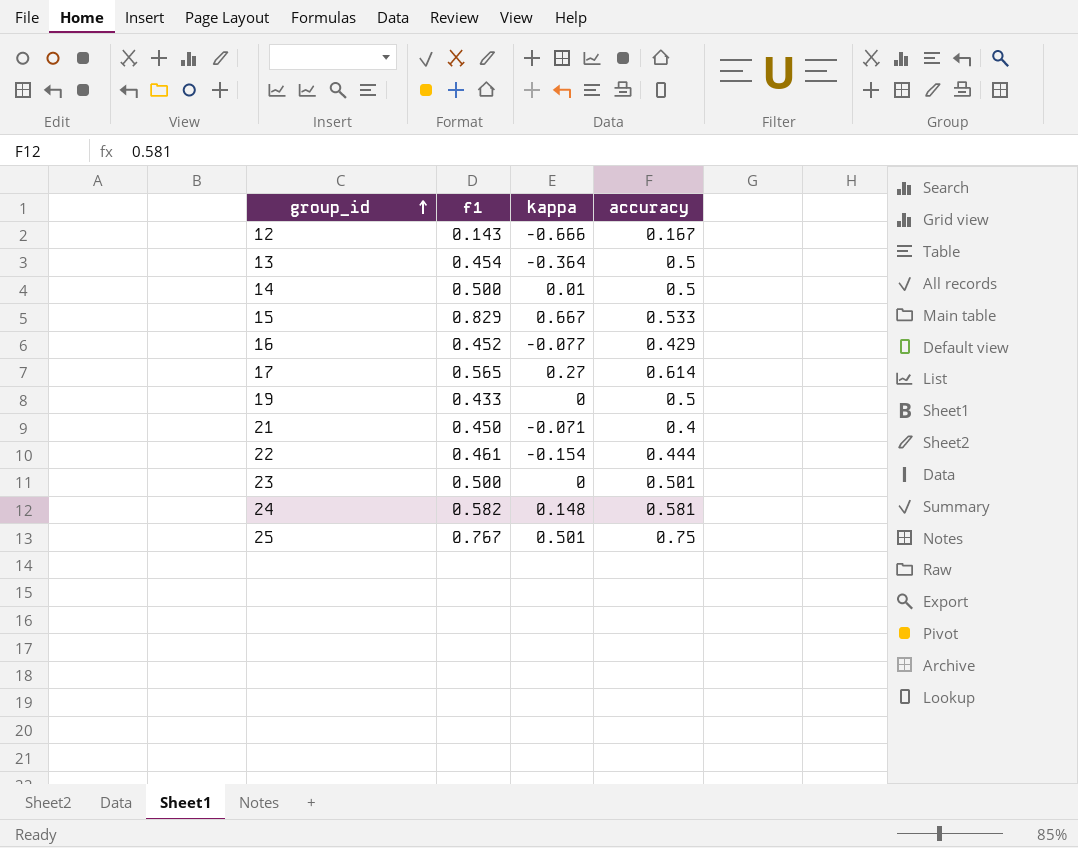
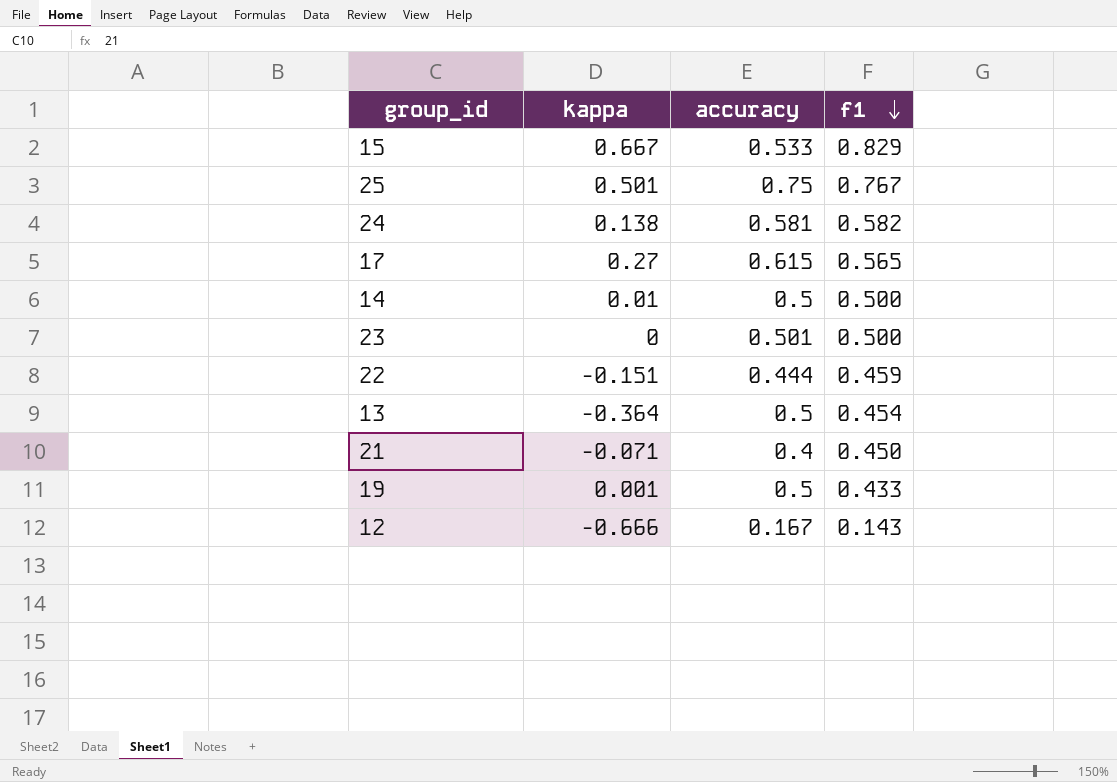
row order: group_id ascending -> f1 descending
column f1 | position: 2 -> 4
row 16: 0.452 | -0.077 | 0.429 -> none
24 | kappa: 0.148 -> 0.138
17 | accuracy: 0.614 -> 0.615
22 | kappa: -0.154 -> -0.151
22 | f1: 0.461 -> 0.459
19 | kappa: 0 -> 0.001

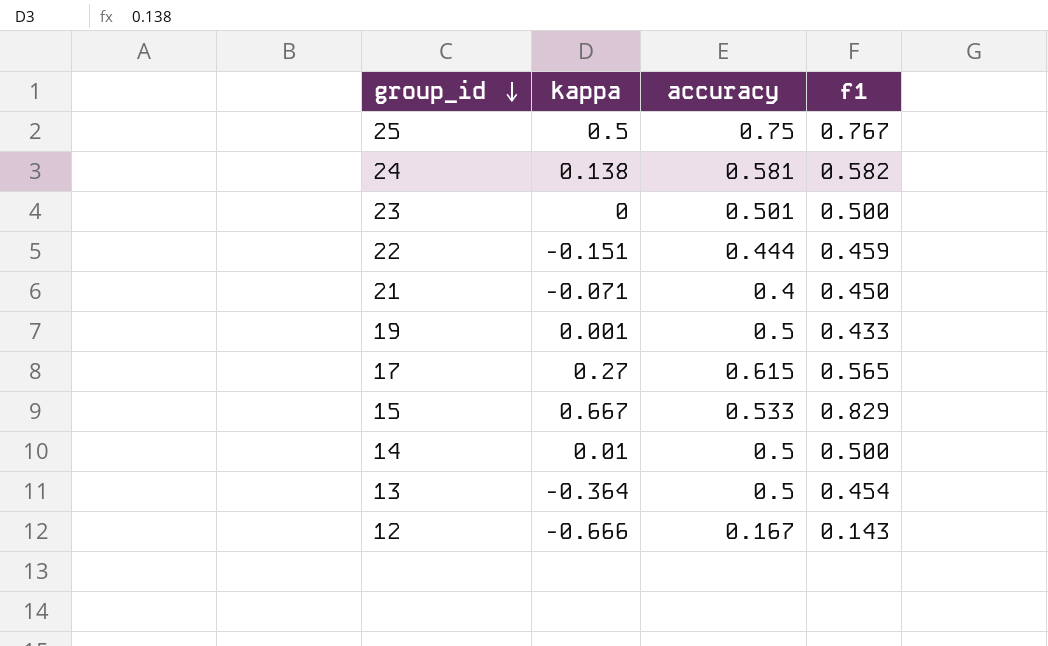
row order: f1 descending -> group_id descending
25 | kappa: 0.501 -> 0.5

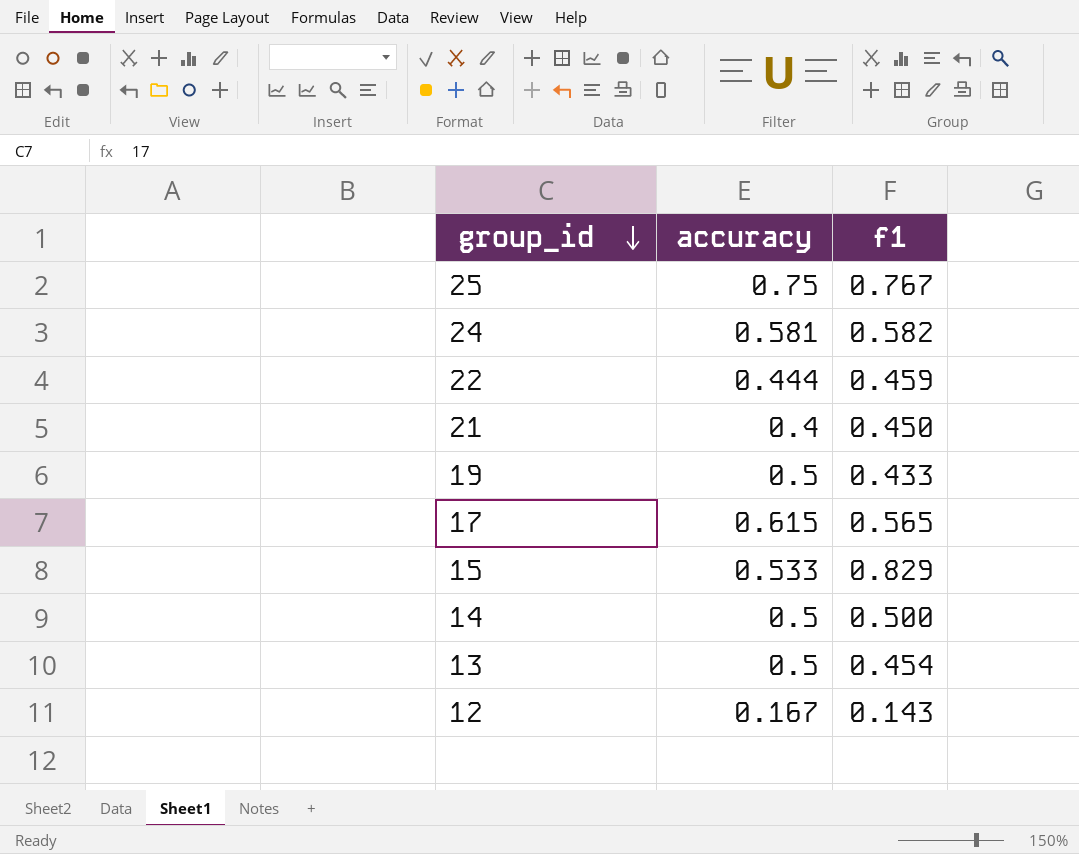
column kappa | position: 2 -> none
row 23: 0 | 0.501 | 0.500 -> none

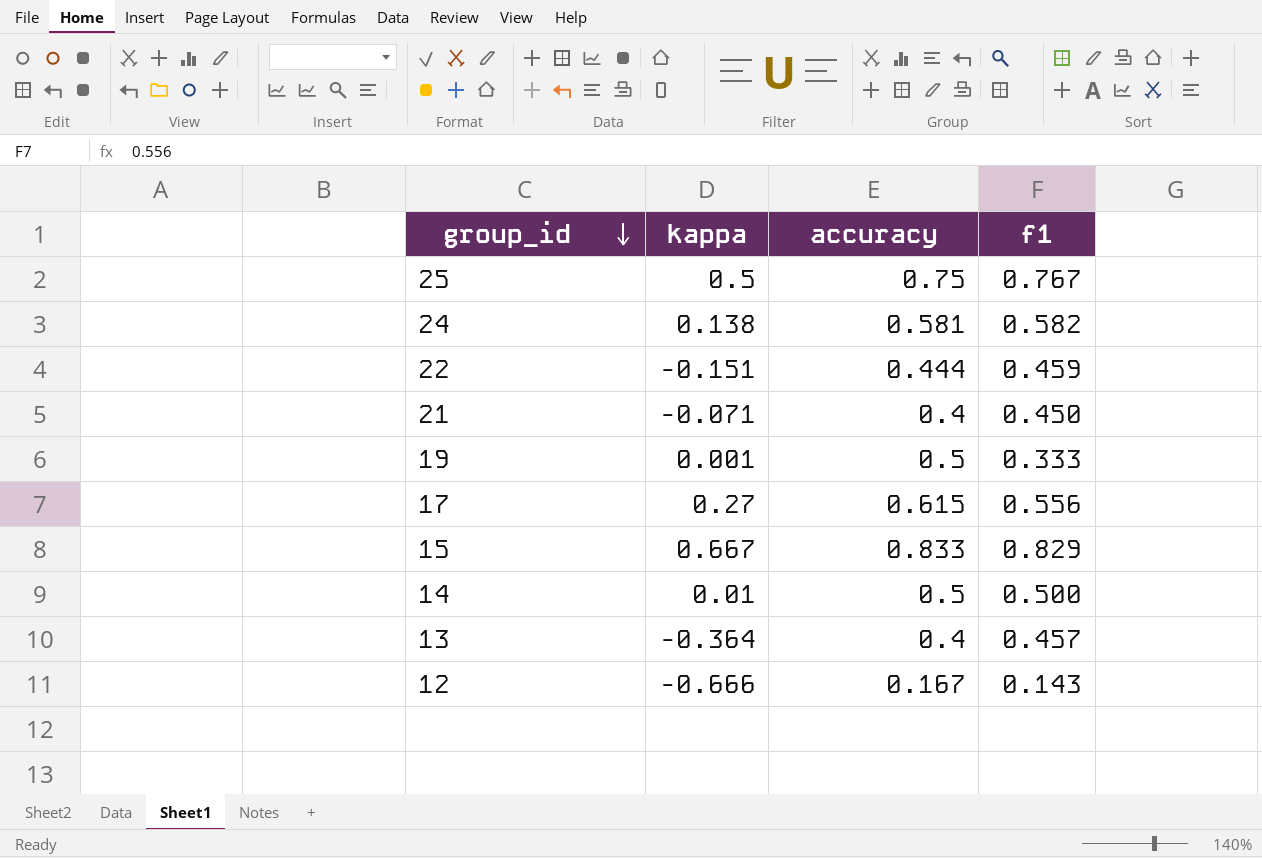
column kappa | position: none -> 2
19 | f1: 0.433 -> 0.333
17 | f1: 0.565 -> 0.556
15 | accuracy: 0.533 -> 0.833
13 | accuracy: 0.5 -> 0.4
13 | f1: 0.454 -> 0.457

